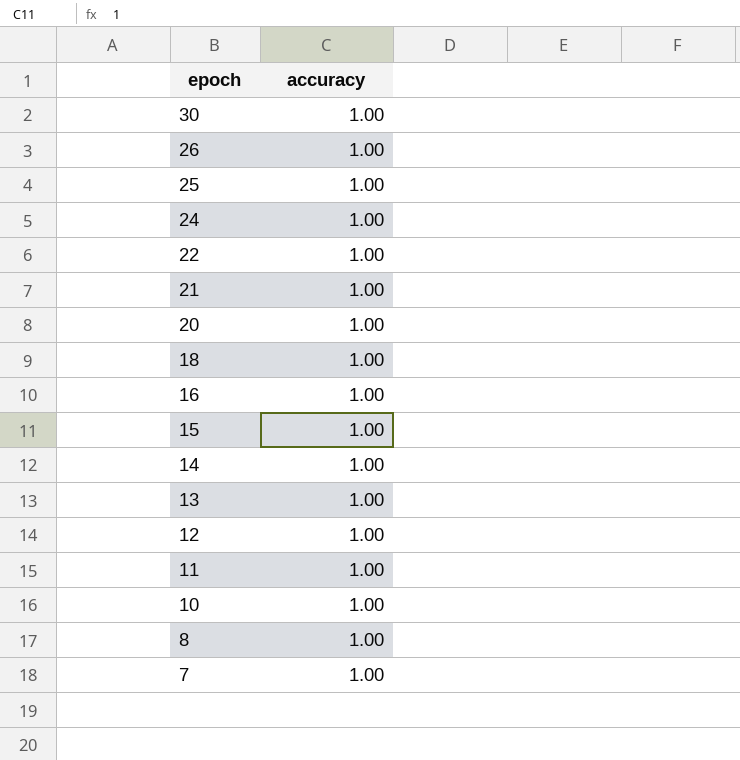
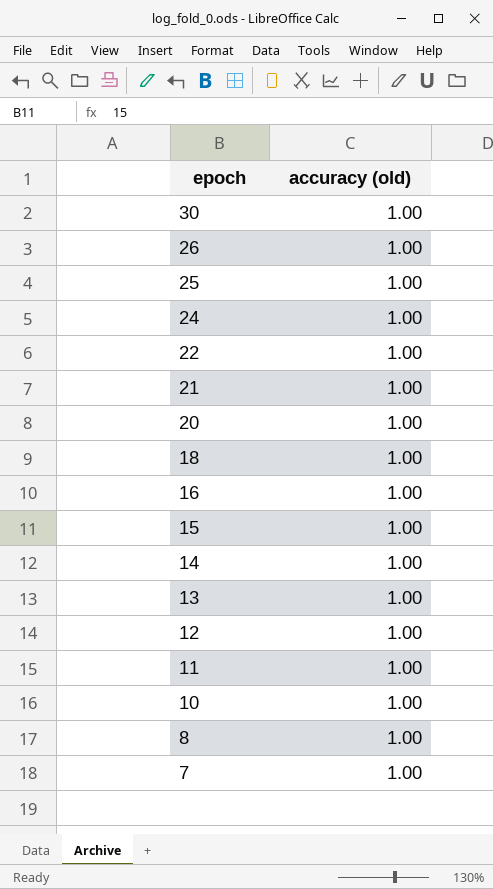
column name: accuracy -> accuracy (old)

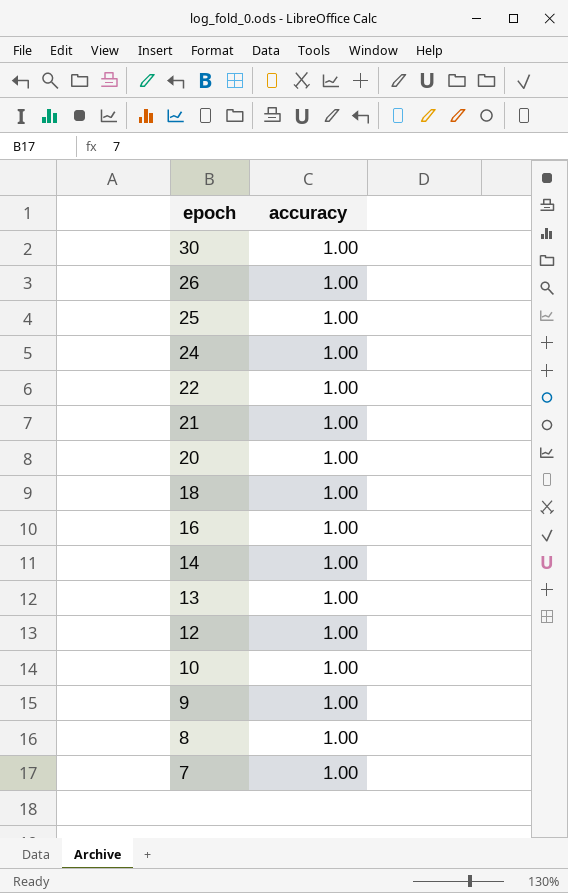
column name: accuracy (old) -> accuracy
row 15: 1.00 -> none
row 11: 1.00 -> none
row 9: none -> 1.00

